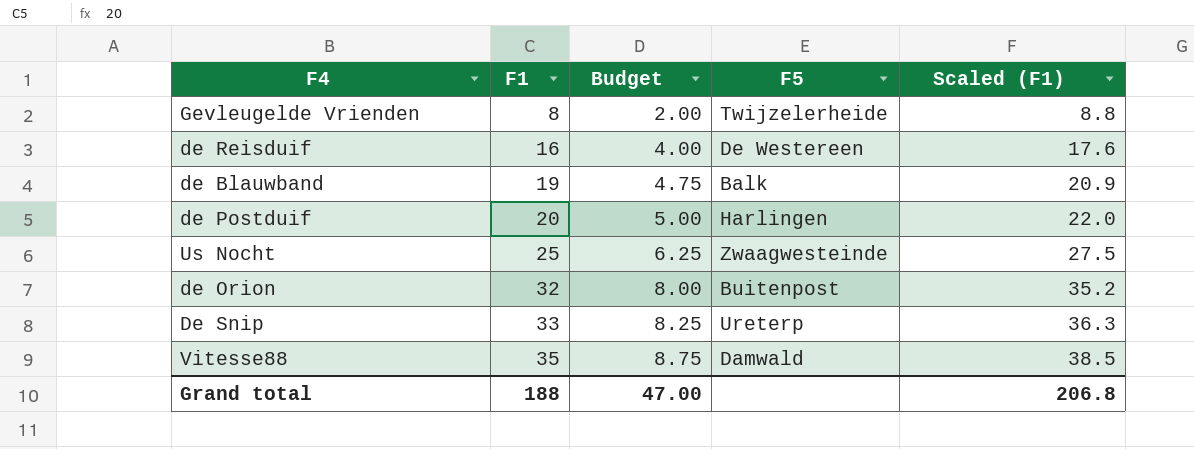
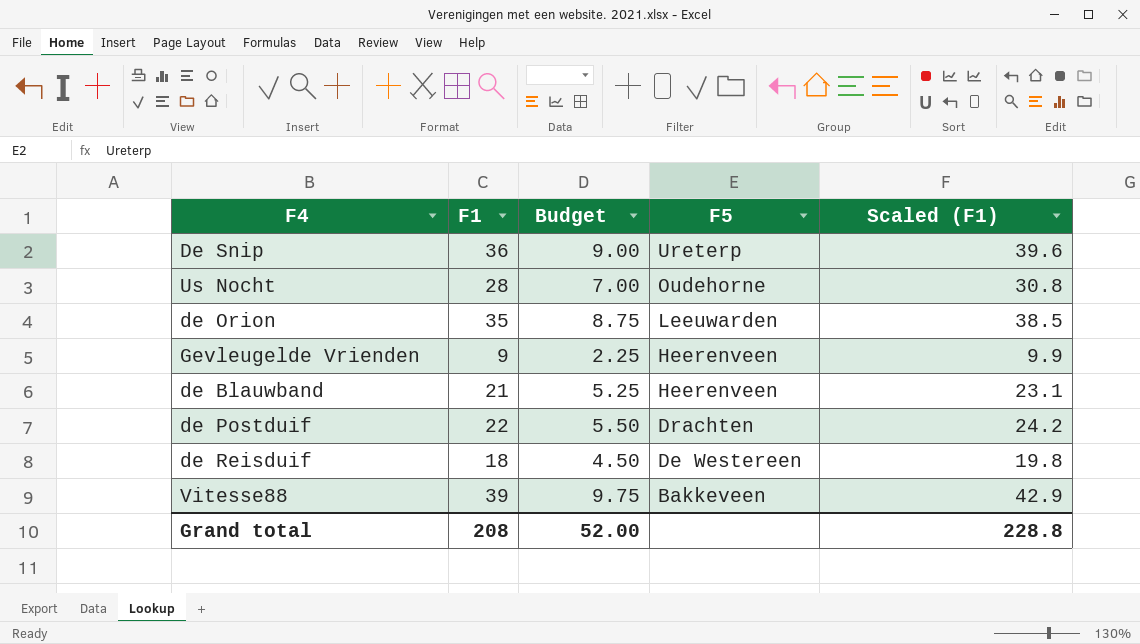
row order: F1 ascending -> F5 descending
De Snip | F1: 33 -> 36
De Snip | Budget: 8.25 -> 9.00
De Snip | Scaled (F1): 36.3 -> 39.6
Us Nocht | F1: 25 -> 28
Us Nocht | Budget: 6.25 -> 7.00
Us Nocht | F5: Zwaagwesteinde -> Oudehorne
Us Nocht | Scaled (F1): 27.5 -> 30.8
de Orion | F1: 32 -> 35
de Orion | Budget: 8.00 -> 8.75
de Orion | F5: Buitenpost -> Leeuwarden
de Orion | Scaled (F1): 35.2 -> 38.5
Gevleugelde Vrienden | F1: 8 -> 9
Gevleugelde Vrienden | Budget: 2.00 -> 2.25
Gevleugelde Vrienden | F5: Twijzelerheide -> Heerenveen
Gevleugelde Vrienden | Scaled (F1): 8.8 -> 9.9
de Blauwband | F1: 19 -> 21
de Blauwband | Budget: 4.75 -> 5.25
de Blauwband | F5: Balk -> Heerenveen
de Blauwband | Scaled (F1): 20.9 -> 23.1
de Postduif | F1: 20 -> 22
de Postduif | Budget: 5.00 -> 5.50
de Postduif | F5: Harlingen -> Drachten
de Postduif | Scaled (F1): 22.0 -> 24.2
de Reisduif | F1: 16 -> 18
de Reisduif | Budget: 4.00 -> 4.50
de Reisduif | Scaled (F1): 17.6 -> 19.8
Vitesse88 | F1: 35 -> 39
Vitesse88 | Budget: 8.75 -> 9.75
Vitesse88 | F5: Damwald -> Bakkeveen
Vitesse88 | Scaled (F1): 38.5 -> 42.9
Grand total | F1: 188 -> 208
Grand total | Budget: 47.00 -> 52.00
Grand total | Scaled (F1): 206.8 -> 228.8

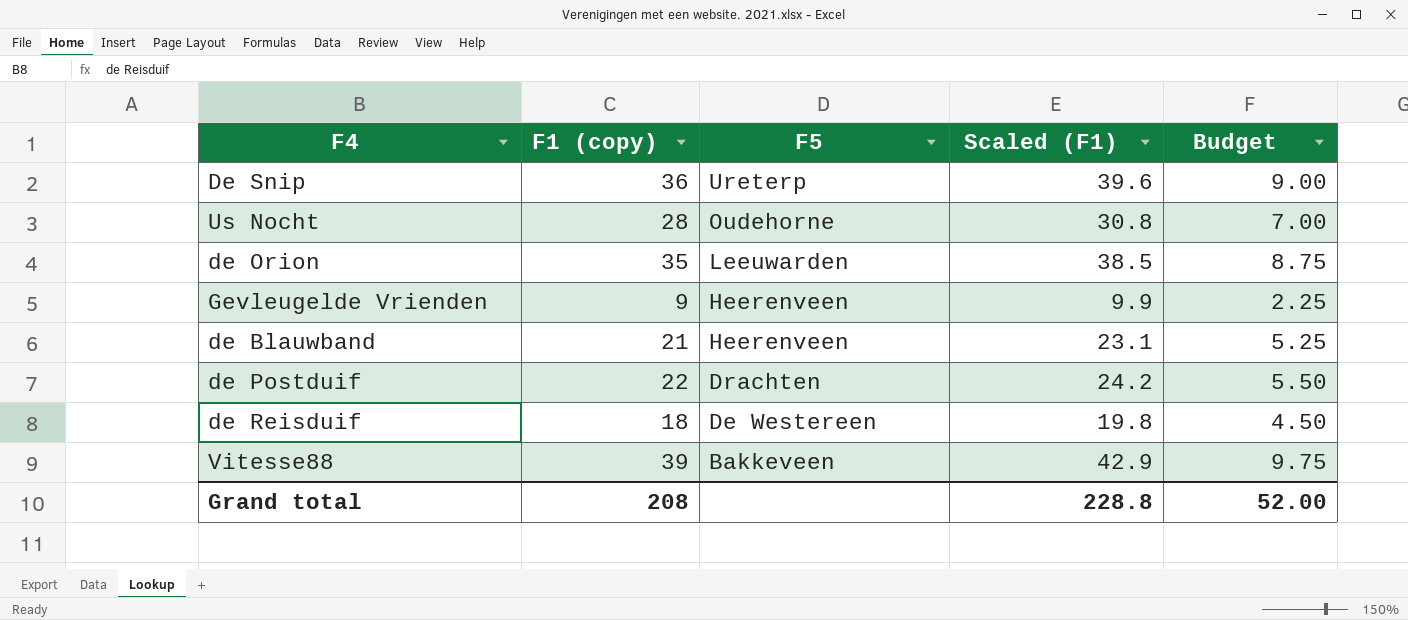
column name: F1 -> F1 (copy)
column Budget | position: 3 -> 5

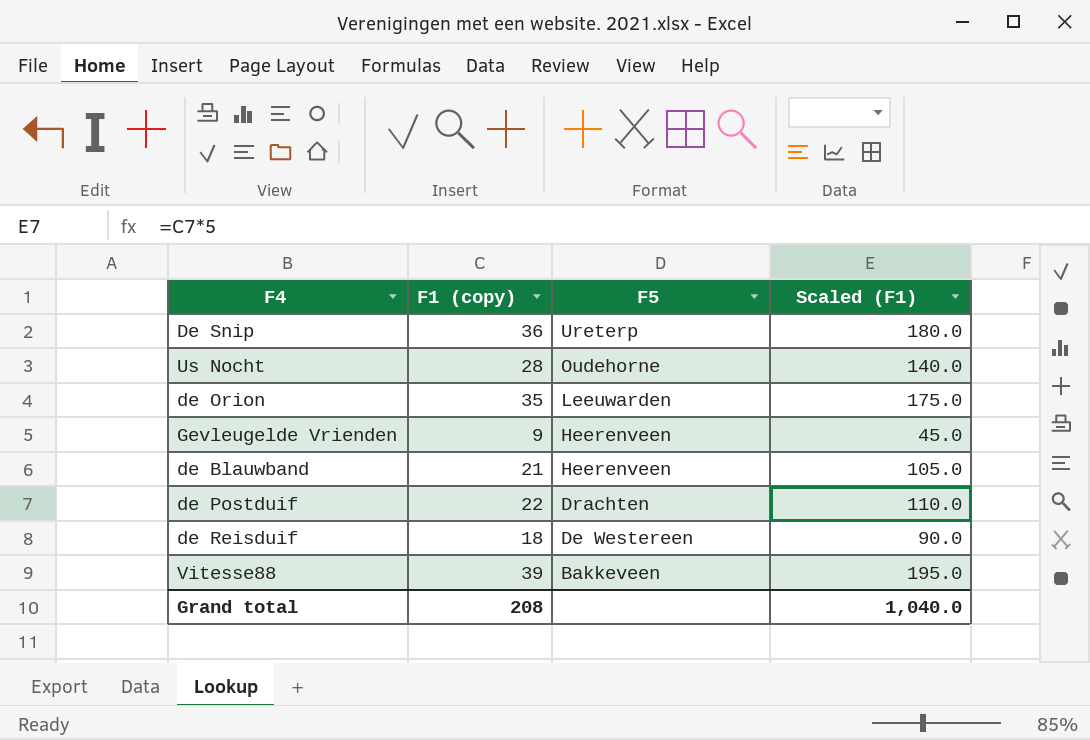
column Budget | formula: [F1 (copy)] * 0.25 -> none
column Scaled (F1) | formula: [F1 (copy)] * 1.1 -> [F1 (copy)] * 5
Grand total | Scaled (F1): 228.8 -> 1,040.0

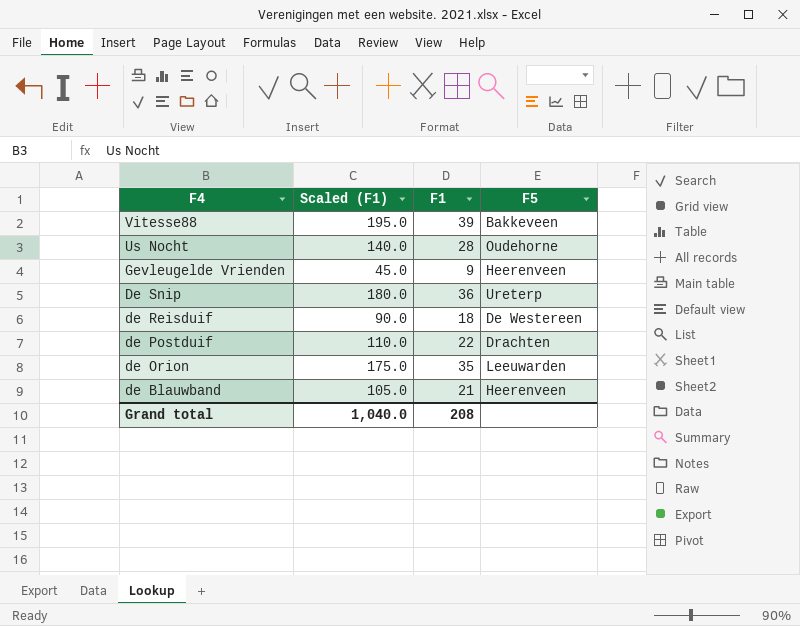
row order: F5 descending -> F4 descending
column Scaled (F1) | position: 4 -> 2
column name: F1 (copy) -> F1

